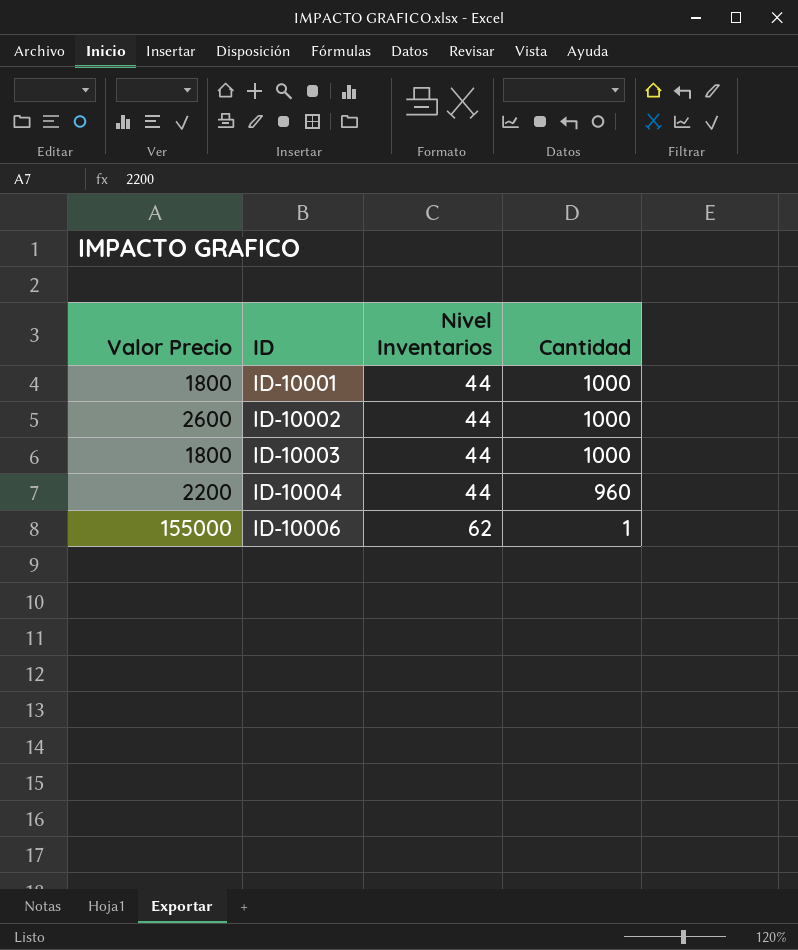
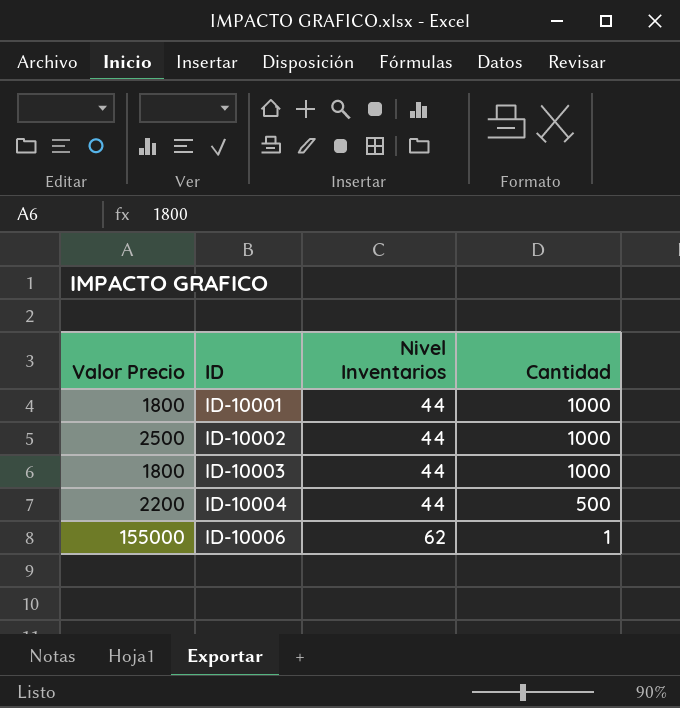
ID-10002 | Valor Precio: 2600 -> 2500
ID-10004 | Cantidad: 960 -> 500

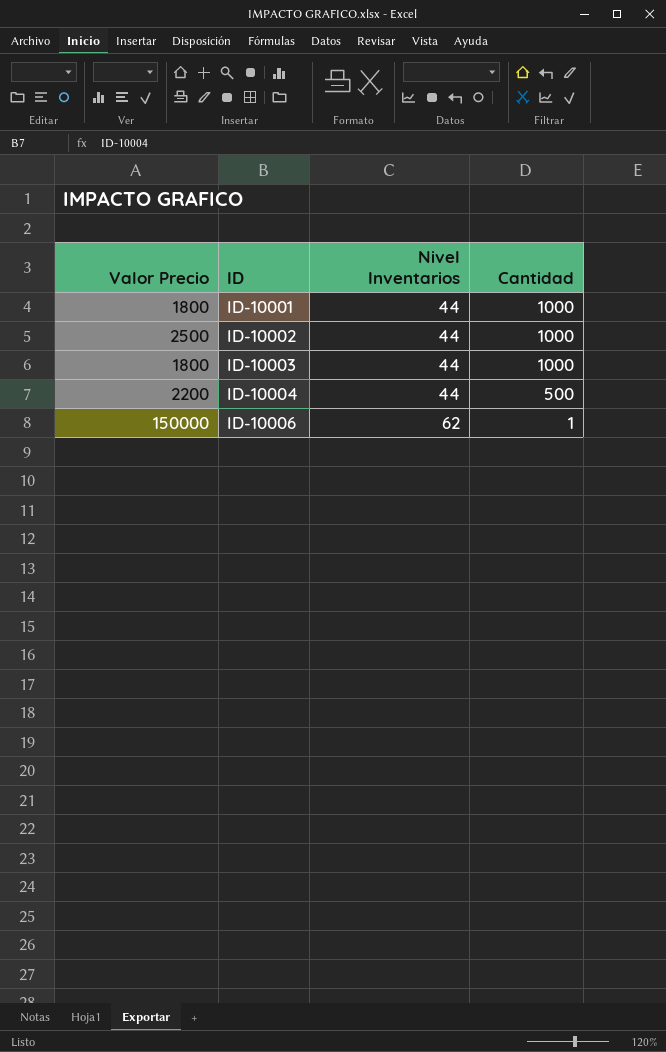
ID-10006 | Valor Precio: 155000 -> 150000

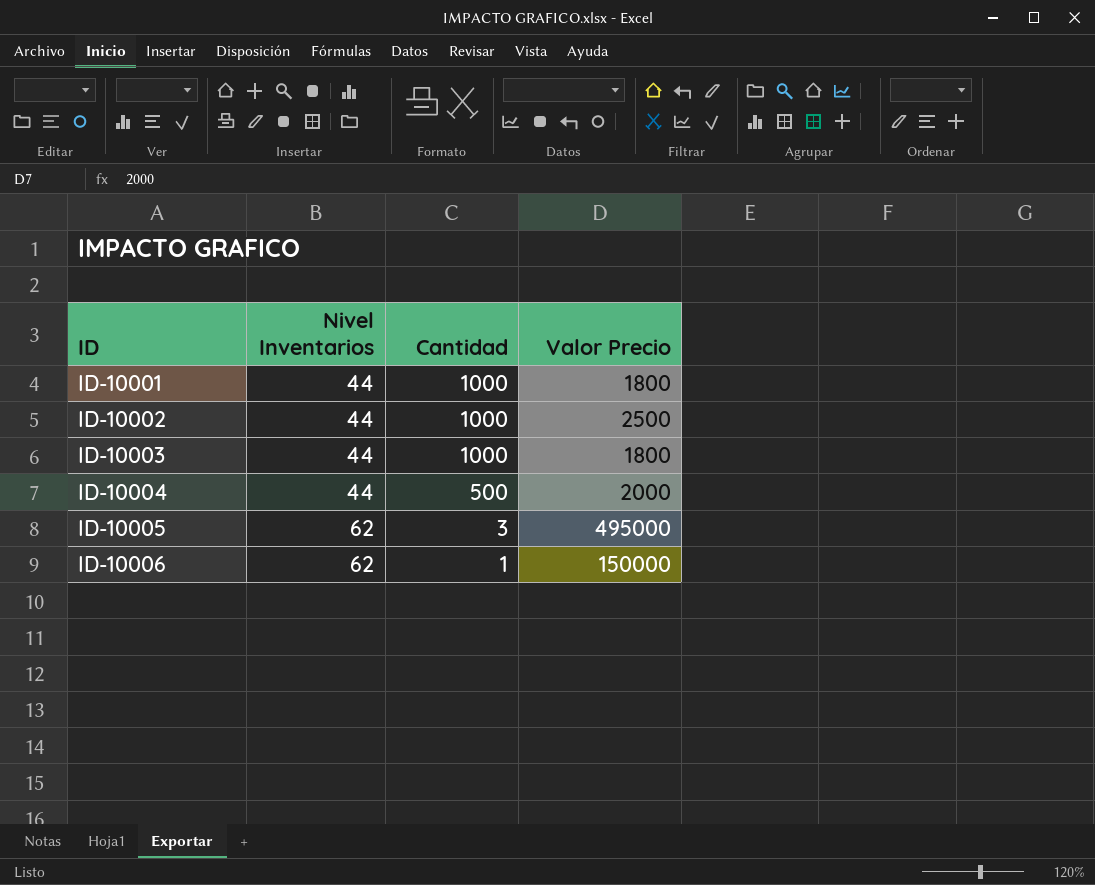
column Valor Precio | position: 1 -> 4
ID-10004 | Valor Precio: 2200 -> 2000
row ID-10005: none -> 62 | 3 | 495000

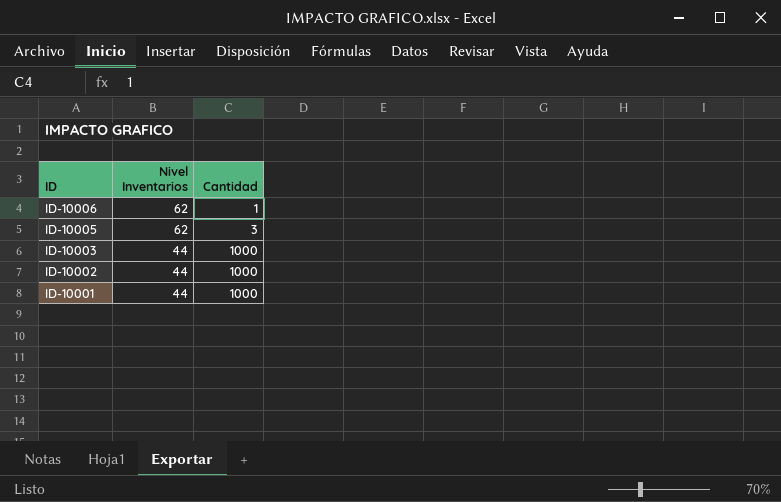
row order: ID ascending -> ID descending
column Valor Precio | position: 4 -> none
row ID-10004: 44 | 500 | 2000 -> none

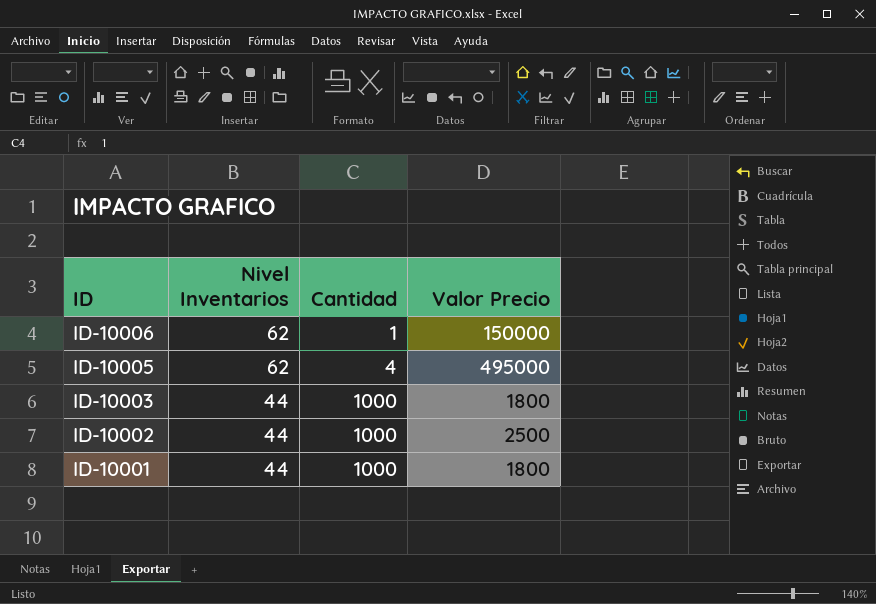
column Valor Precio | position: none -> 4
ID-10005 | Cantidad: 3 -> 4

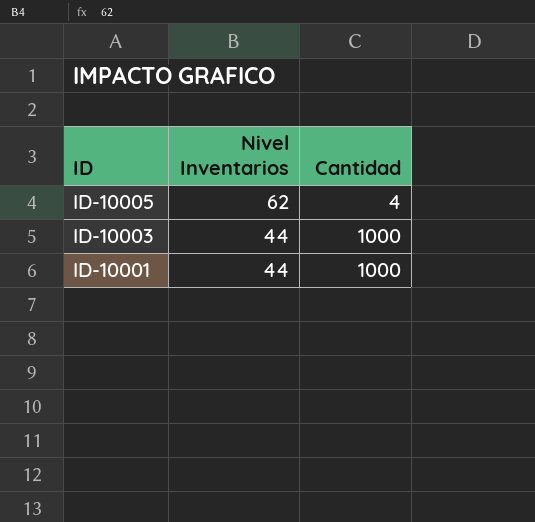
column Valor Precio | position: 4 -> none
row ID-10006: 62 | 1 | 150000 -> none
row ID-10002: 44 | 1000 | 2500 -> none

